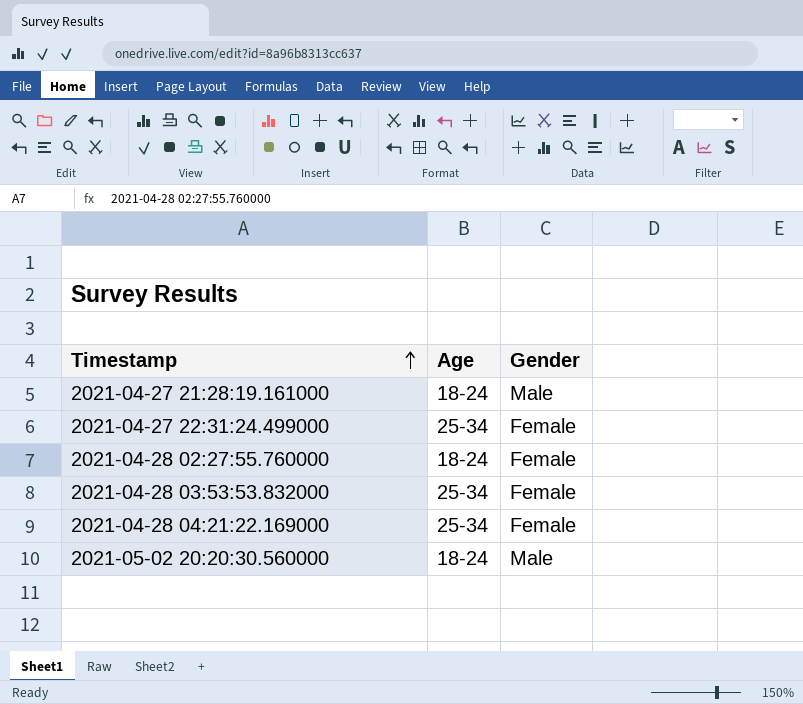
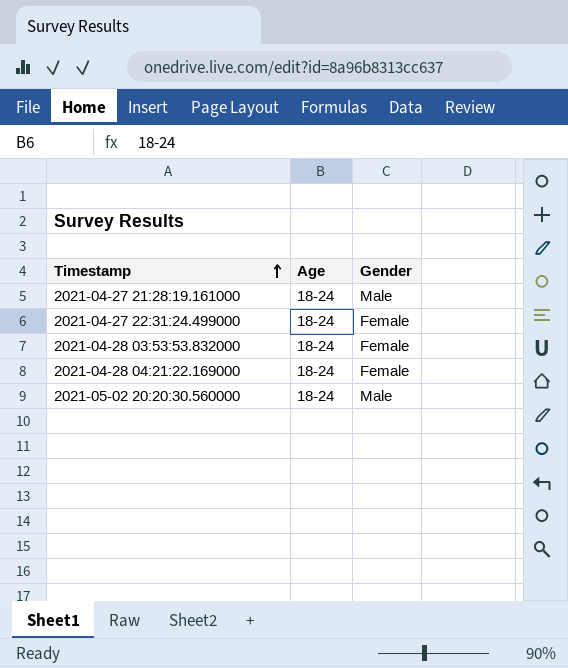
row 2021-04-28 02:27:55.760000: 18-24 | Female -> none
2021-04-27 22:31:24.499000 | Age: 25-34 -> 18-24
2021-04-28 03:53:53.832000 | Age: 25-34 -> 18-24
2021-04-28 04:21:22.169000 | Age: 25-34 -> 18-24

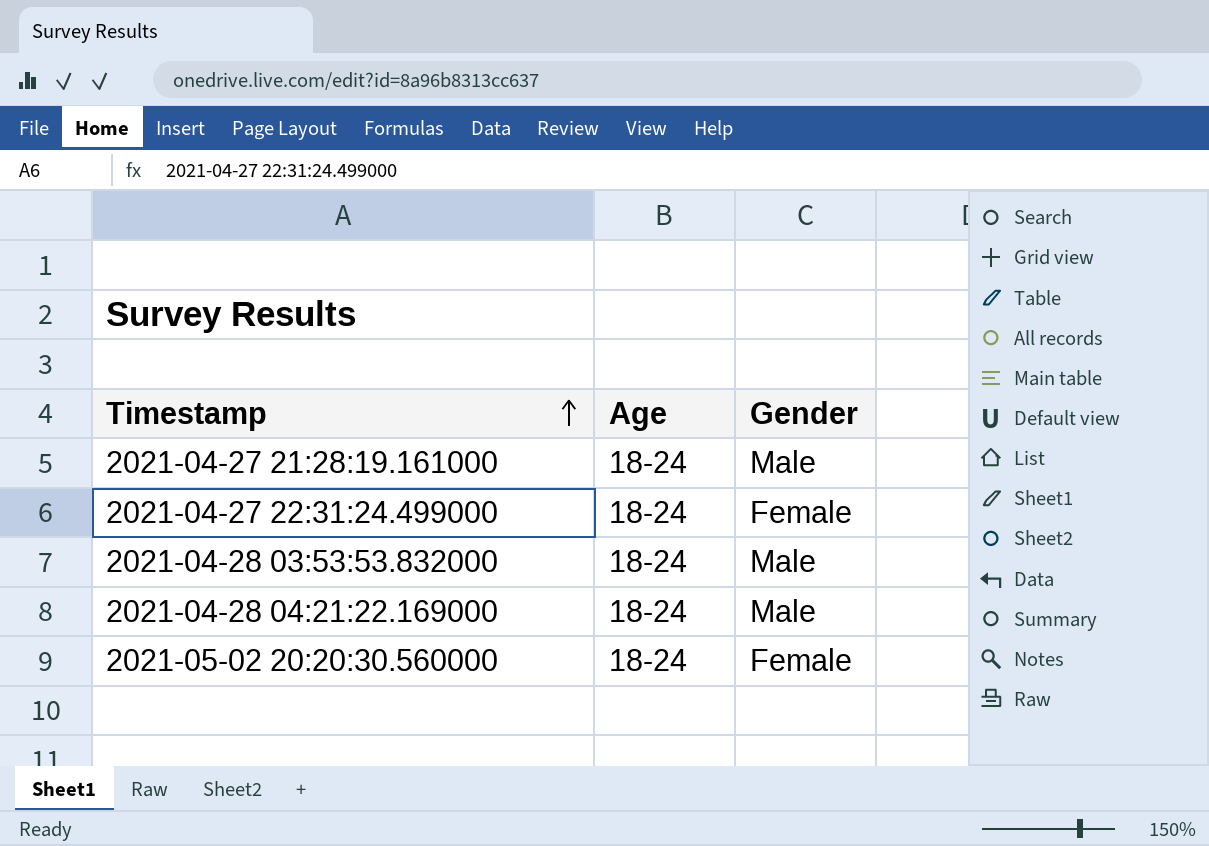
2021-04-28 03:53:53.832000 | Gender: Female -> Male
2021-04-28 04:21:22.169000 | Gender: Female -> Male
2021-05-02 20:20:30.560000 | Gender: Male -> Female

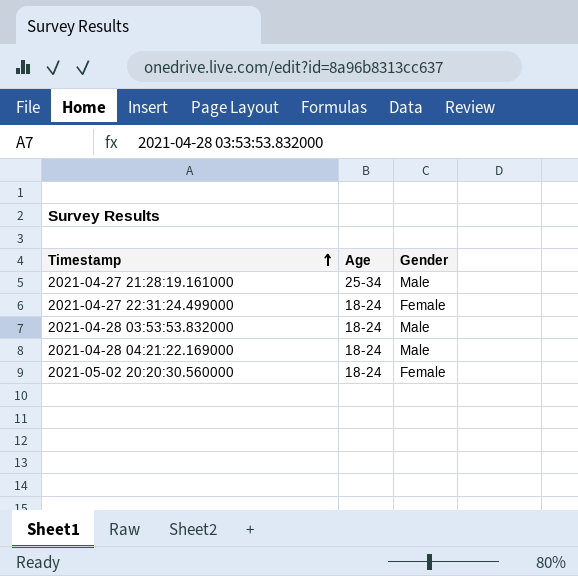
2021-04-27 21:28:19.161000 | Age: 18-24 -> 25-34

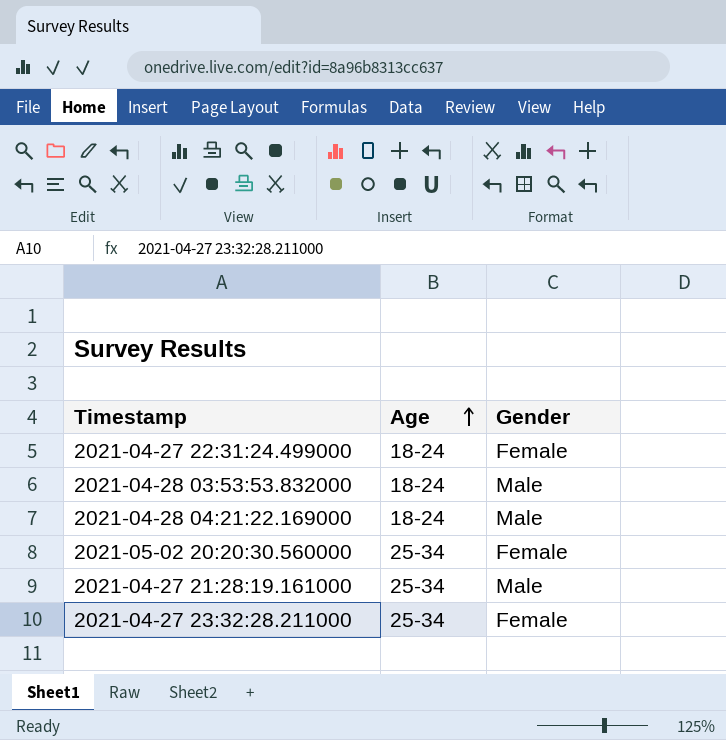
row order: Timestamp ascending -> Age ascending
2021-05-02 20:20:30.560000 | Age: 18-24 -> 25-34
row 2021-04-27 23:32:28.211000: none -> 25-34 | Female

